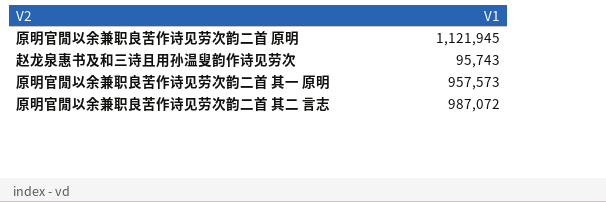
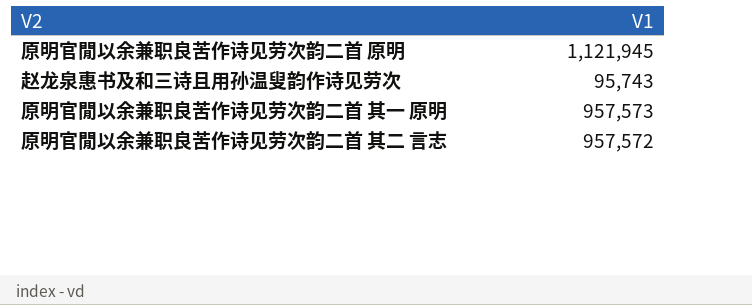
原明官閒以余兼职良苦作诗见劳次韵二首 其二 言志 | V1: 987,072 -> 957,572

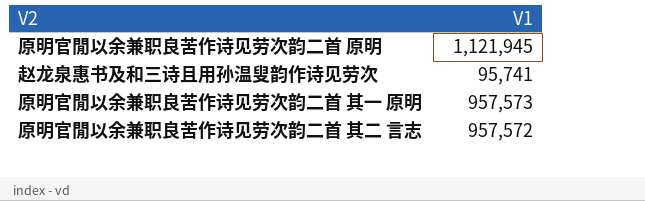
赵龙泉惠书及和三诗且用孙温叟韵作诗见劳次 | V1: 95,743 -> 95,741

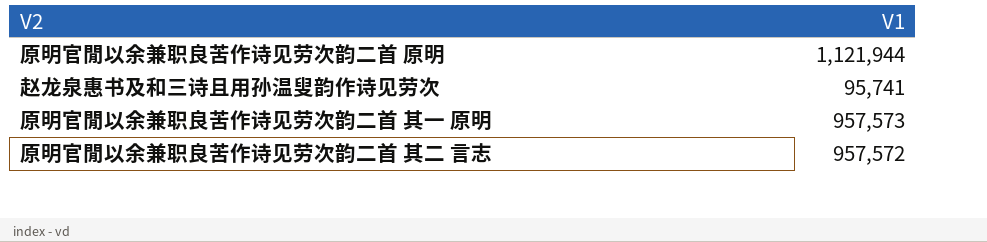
原明官閒以余兼职良苦作诗见劳次韵二首 原明 | V1: 1,121,945 -> 1,121,944

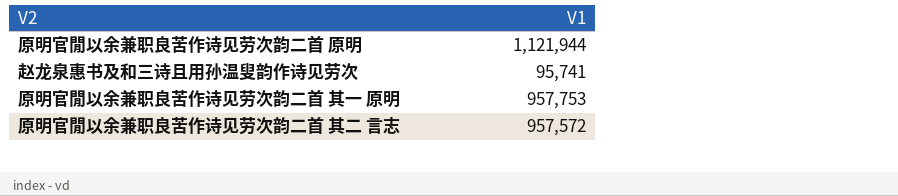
原明官閒以余兼职良苦作诗见劳次韵二首 其一 原明 | V1: 957,573 -> 957,753

